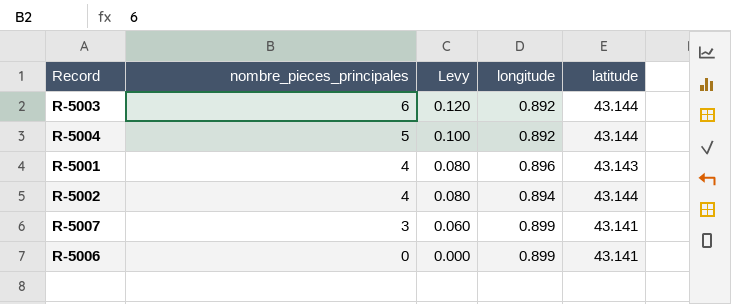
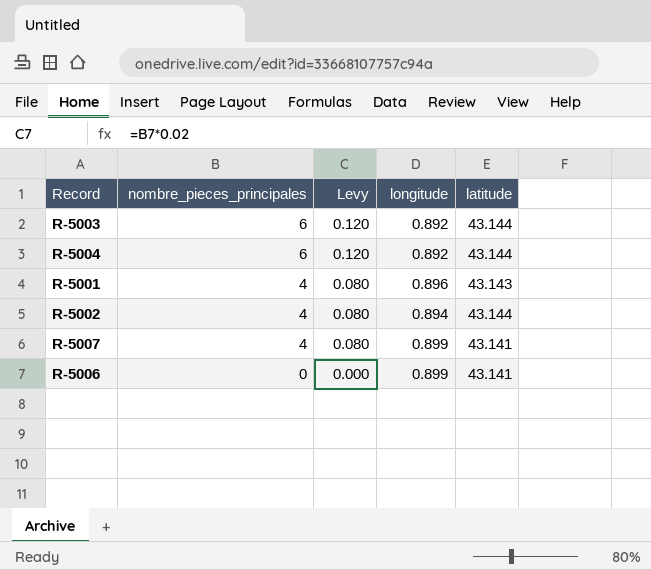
R-5004 | nombre_pieces_principales: 5 -> 6
R-5004 | Levy: 0.100 -> 0.120
R-5007 | nombre_pieces_principales: 3 -> 4
R-5007 | Levy: 0.060 -> 0.080

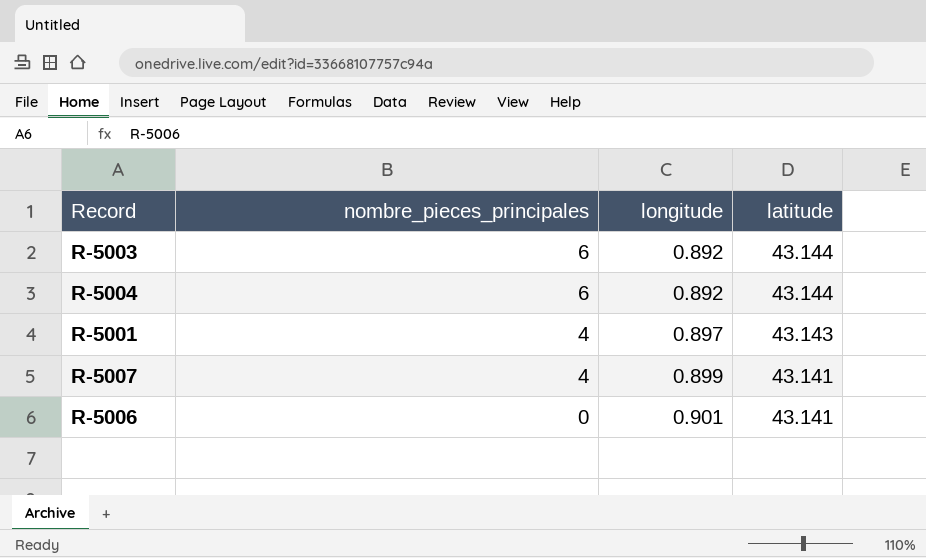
column Levy | formula: [nombre_pieces_principales] * 0.02 -> none
row R-5002: 4 | 0.080 | 0.894 | 43.144 -> none
R-5001 | longitude: 0.896 -> 0.897
R-5006 | longitude: 0.899 -> 0.901

